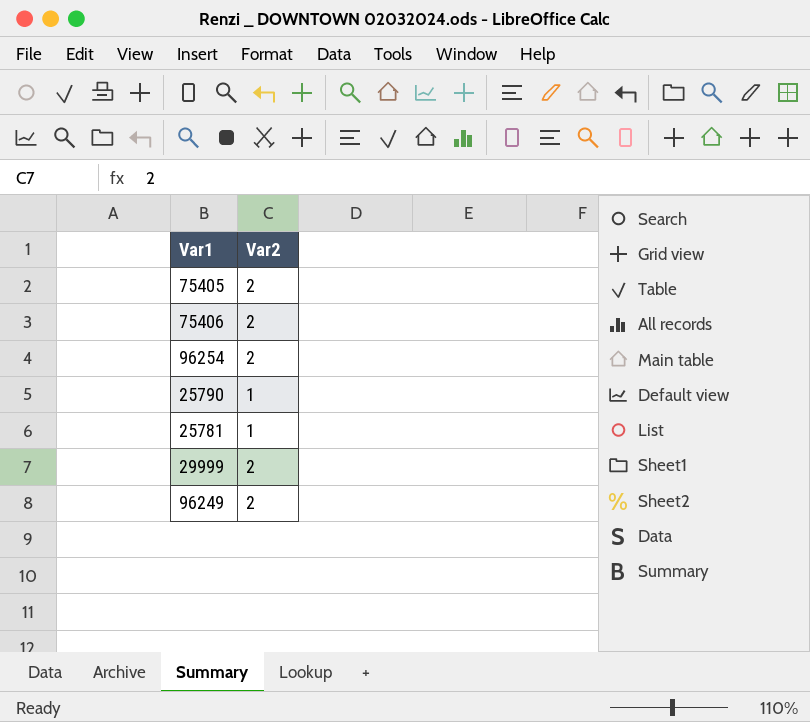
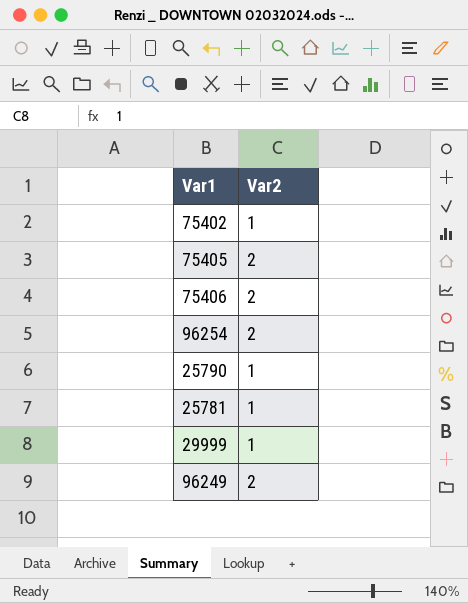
row 75402: none -> 1
29999 | Var2: 2 -> 1

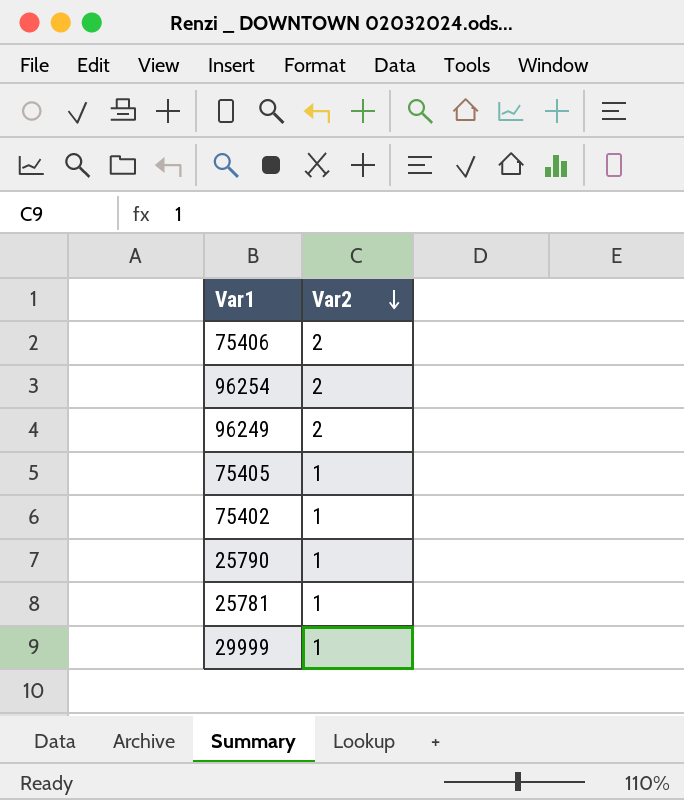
row order: none -> Var2 descending
75405 | Var2: 2 -> 1

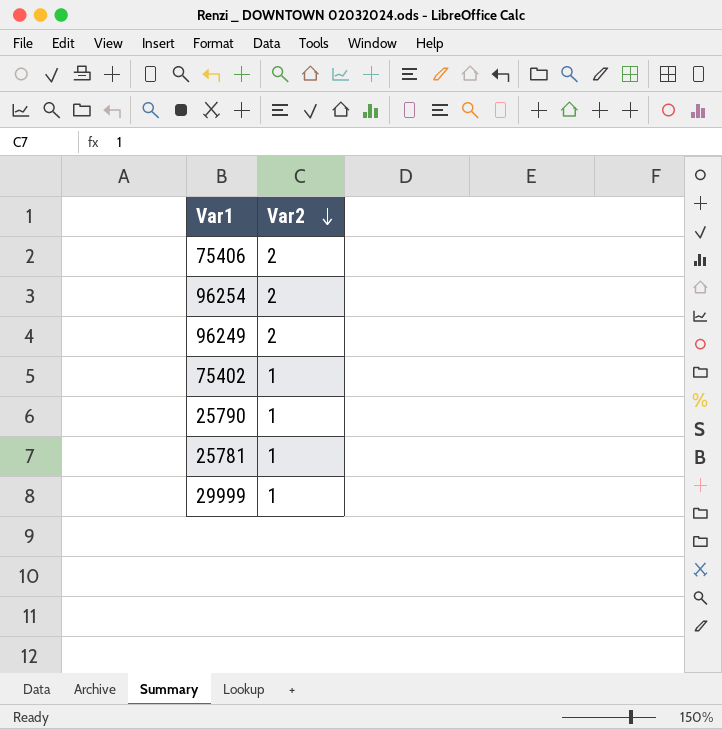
row 75405: 1 -> none

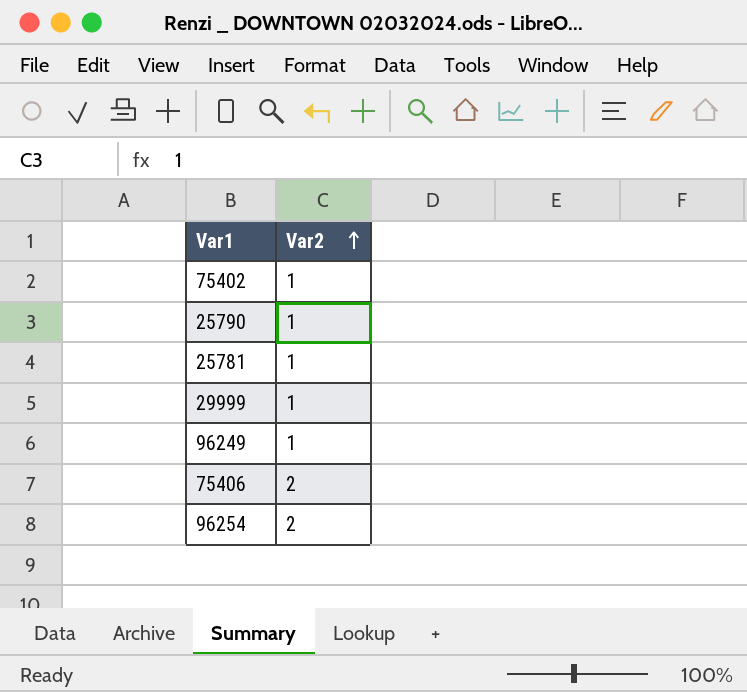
row order: Var2 descending -> Var2 ascending
96249 | Var2: 2 -> 1

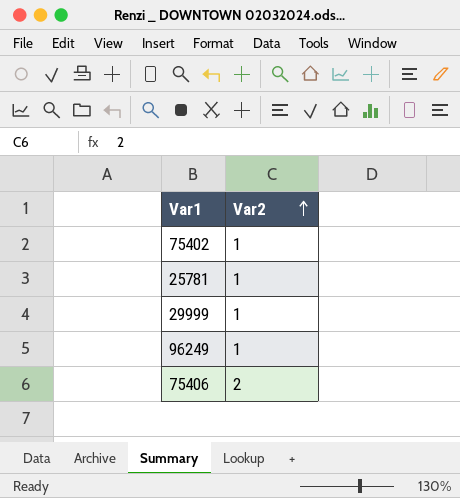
row 25790: 1 -> none
row 96254: 2 -> none

